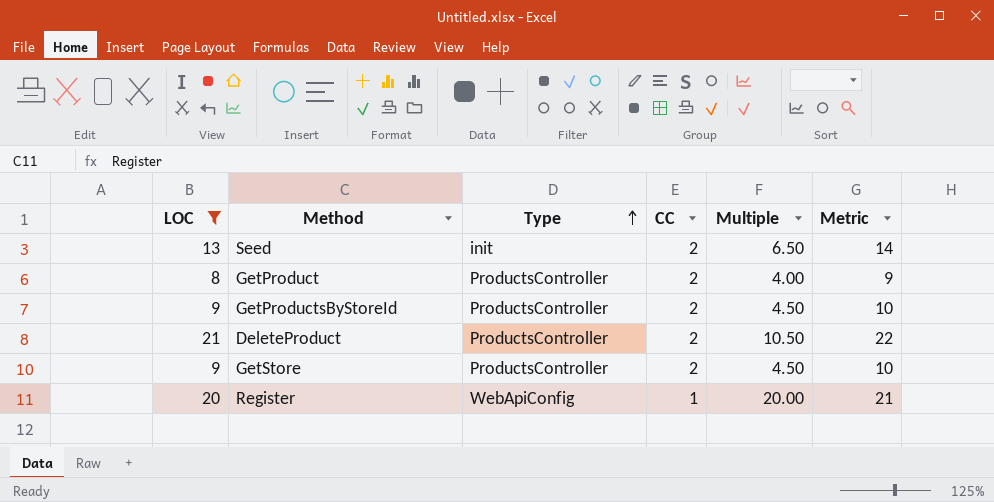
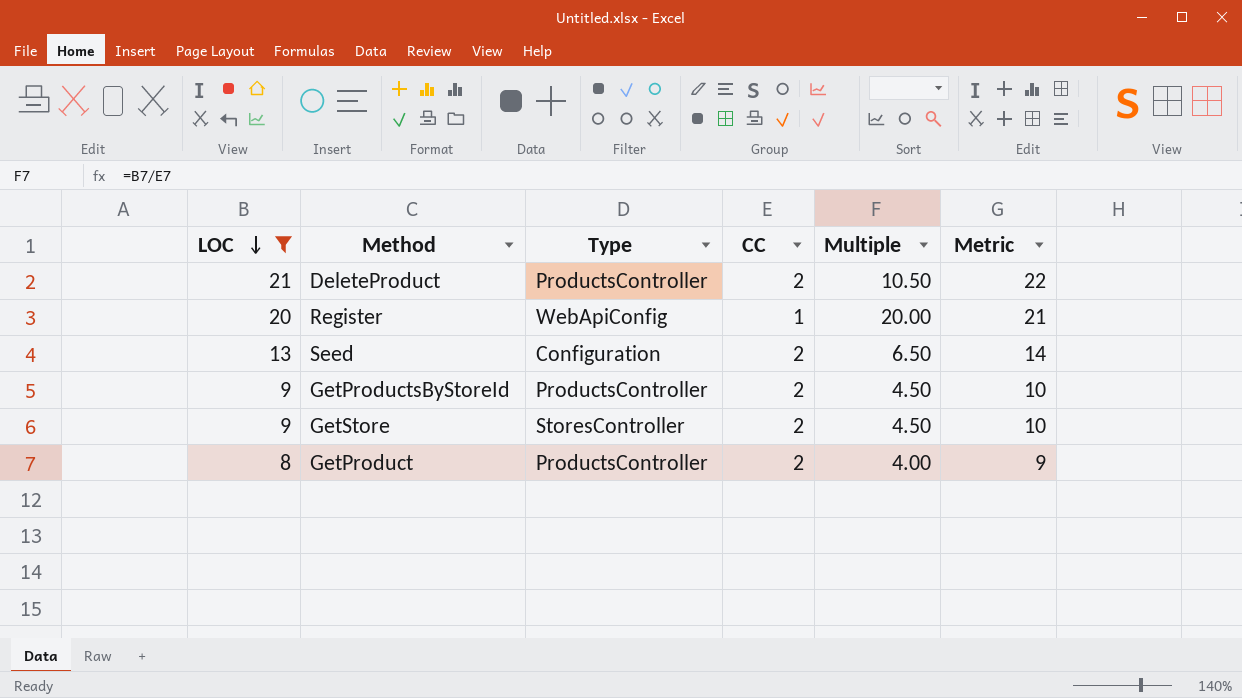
row order: Type ascending -> LOC descending
Seed | Type: init -> Configuration
GetStore | Type: ProductsController -> StoresController

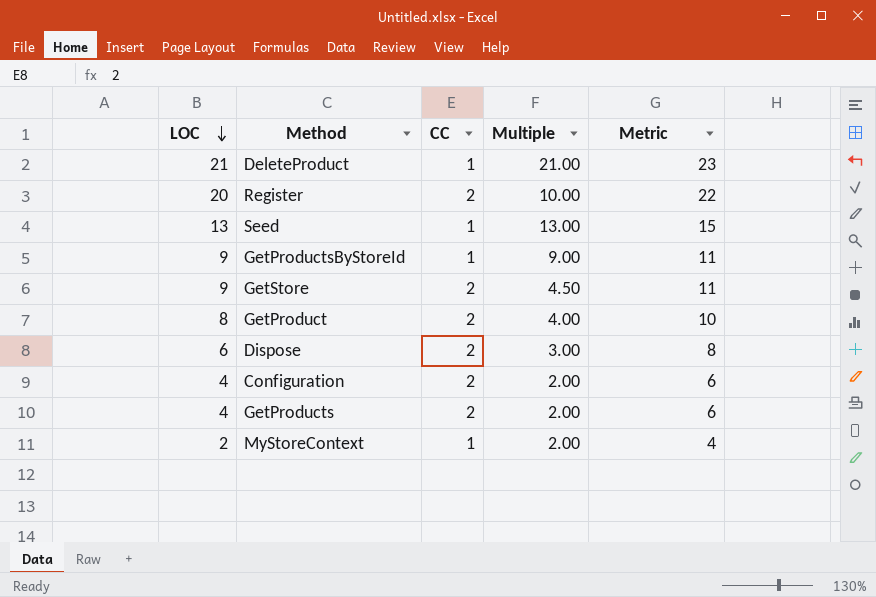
filter: LOC >= 8 -> none
column Type | position: 3 -> none
column Metric | formula: [LOC] + 1 -> [LOC] + 2
DeleteProduct | CC: 2 -> 1
DeleteProduct | Multiple: 10.50 -> 21.00
Register | CC: 1 -> 2
Register | Multiple: 20.00 -> 10.00
Seed | CC: 2 -> 1
Seed | Multiple: 6.50 -> 13.00
GetProductsByStoreId | CC: 2 -> 1
GetProductsByStoreId | Multiple: 4.50 -> 9.00

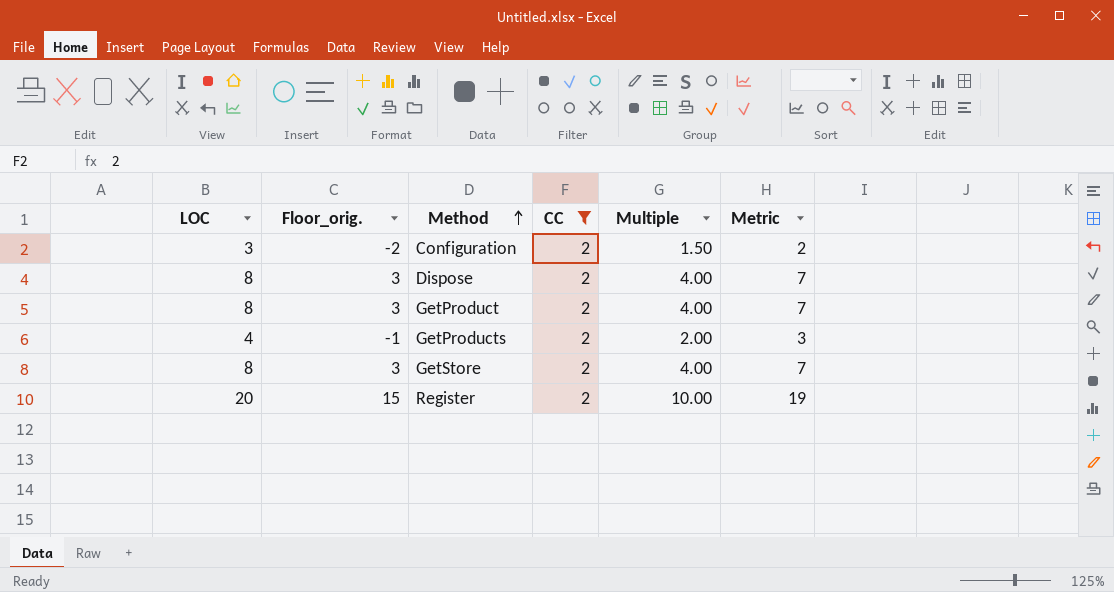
filter: none -> CC = 2
row order: LOC descending -> Method ascending
column Floor_orig. | formula: none -> [LOC] - 5
column Metric | formula: [LOC] + 2 -> [LOC] - 1
Configuration | LOC: 4 -> 3
Configuration | Multiple: 2.00 -> 1.50
Dispose | LOC: 6 -> 8
Dispose | Multiple: 3.00 -> 4.00
GetStore | LOC: 9 -> 8
GetStore | Multiple: 4.50 -> 4.00

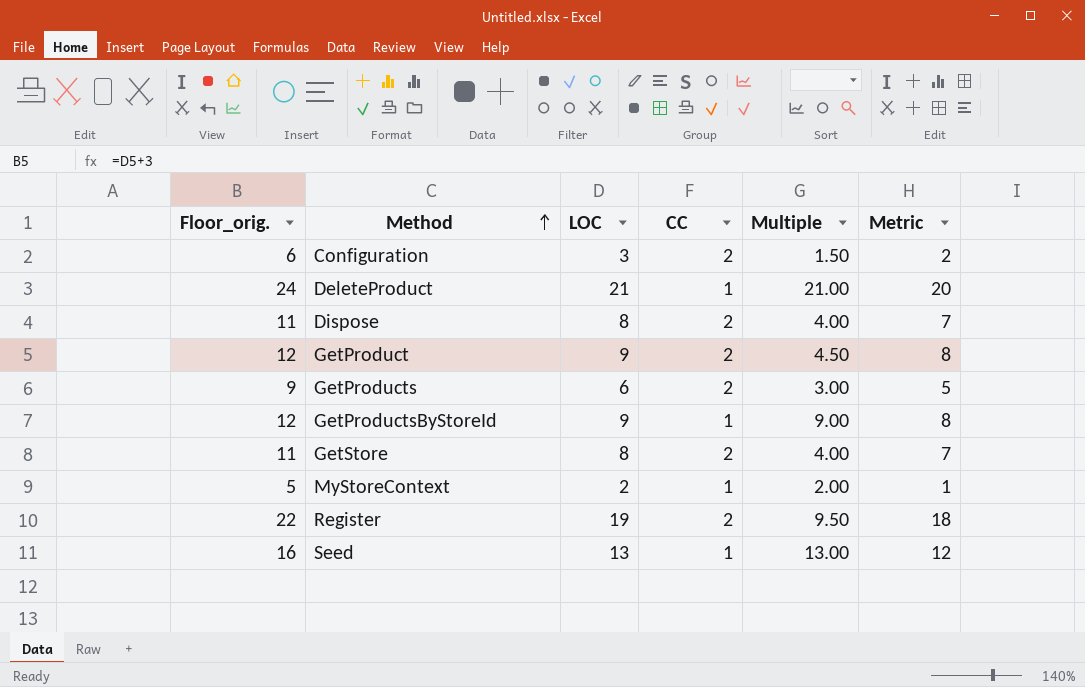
filter: CC = 2 -> none
column Floor_orig. | formula: [LOC] - 5 -> [LOC] + 3
column LOC | position: 1 -> 3
GetProduct | LOC: 8 -> 9
GetProduct | Multiple: 4.00 -> 4.50
GetProduct | Metric: 7 -> 8
GetProducts | LOC: 4 -> 6
GetProducts | Multiple: 2.00 -> 3.00
GetProducts | Metric: 3 -> 5
Register | LOC: 20 -> 19
Register | Multiple: 10.00 -> 9.50
Register | Metric: 19 -> 18

